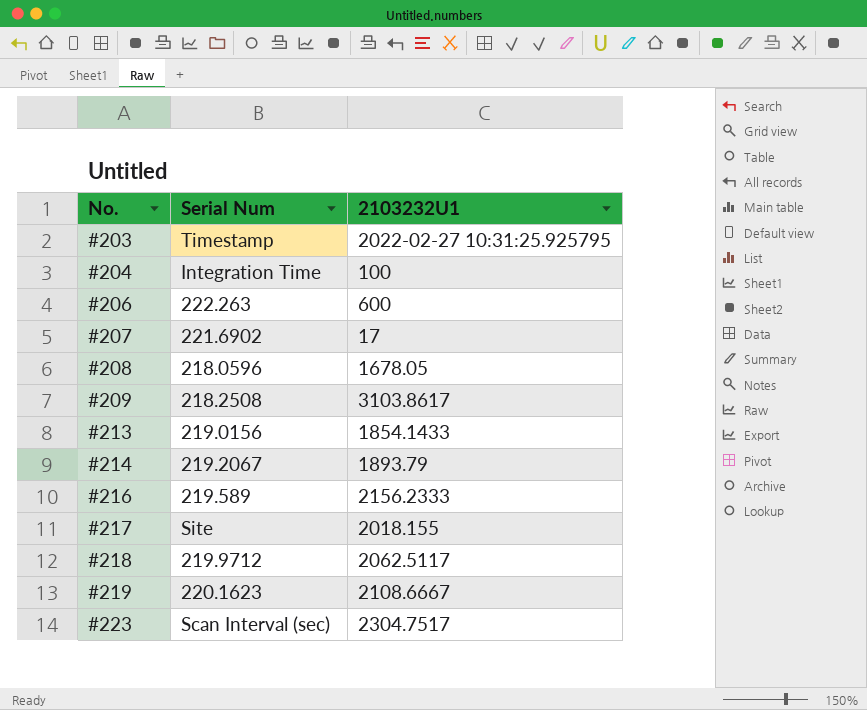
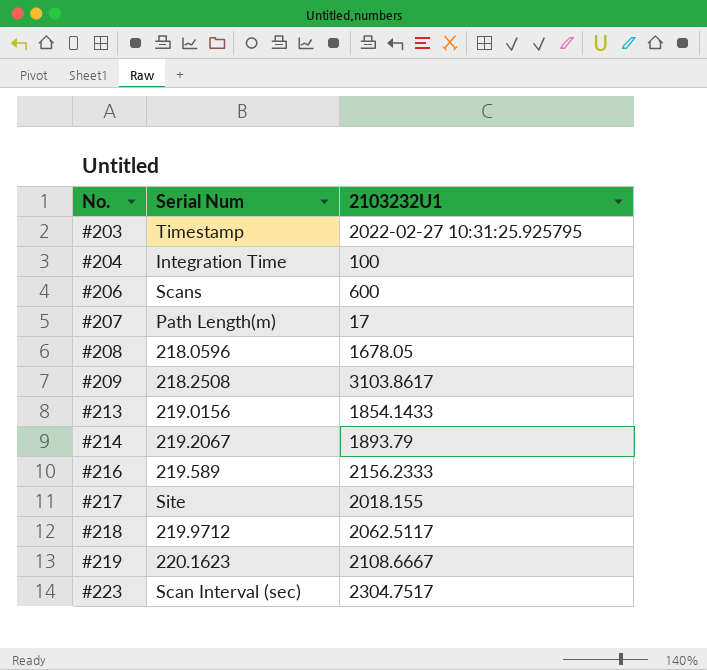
#206 | Serial Num: 222.263 -> Scans
#207 | Serial Num: 221.6902 -> Path Length(m)

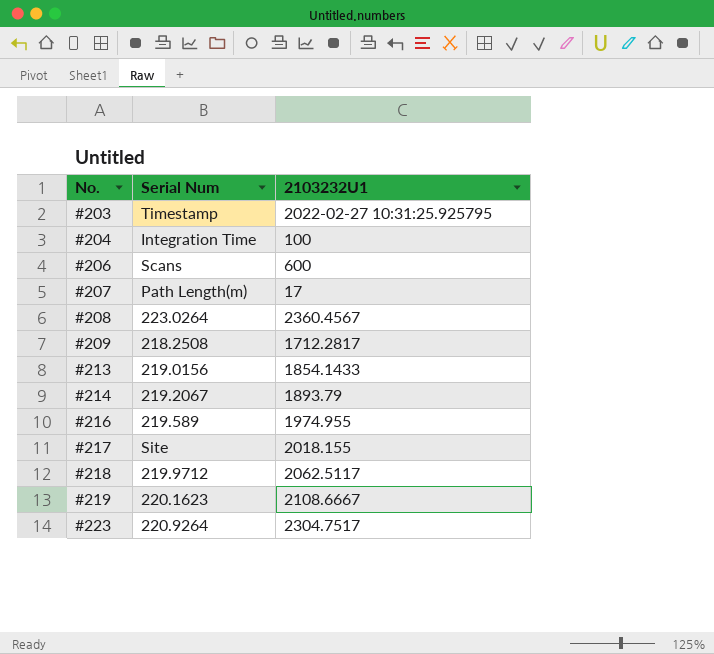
#208 | Serial Num: 218.0596 -> 223.0264
#208 | 2103232U1: 1678.05 -> 2360.4567
#209 | 2103232U1: 3103.8617 -> 1712.2817
#216 | 2103232U1: 2156.2333 -> 1974.955
#223 | Serial Num: Scan Interval (sec) -> 220.9264

